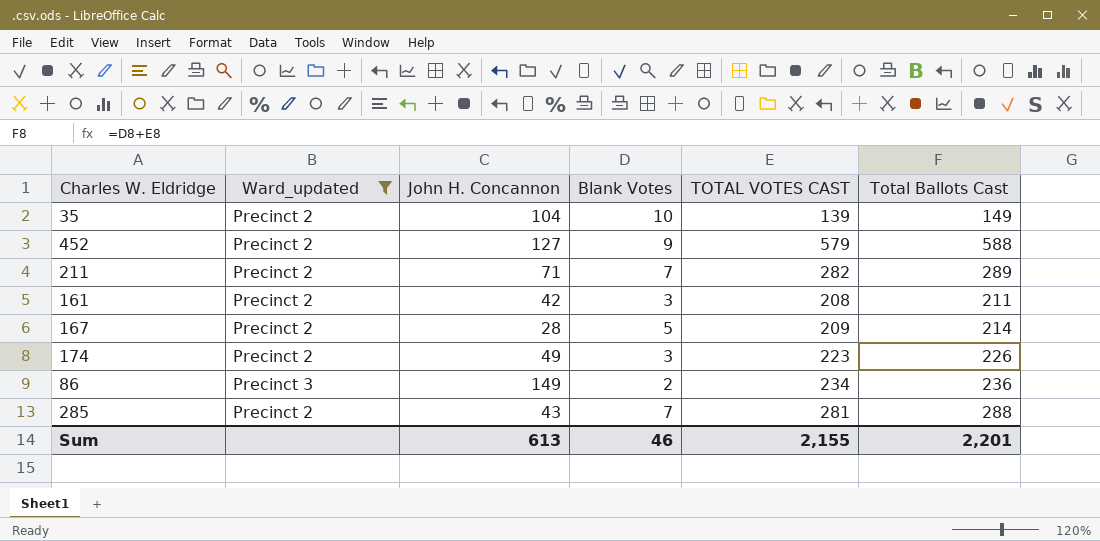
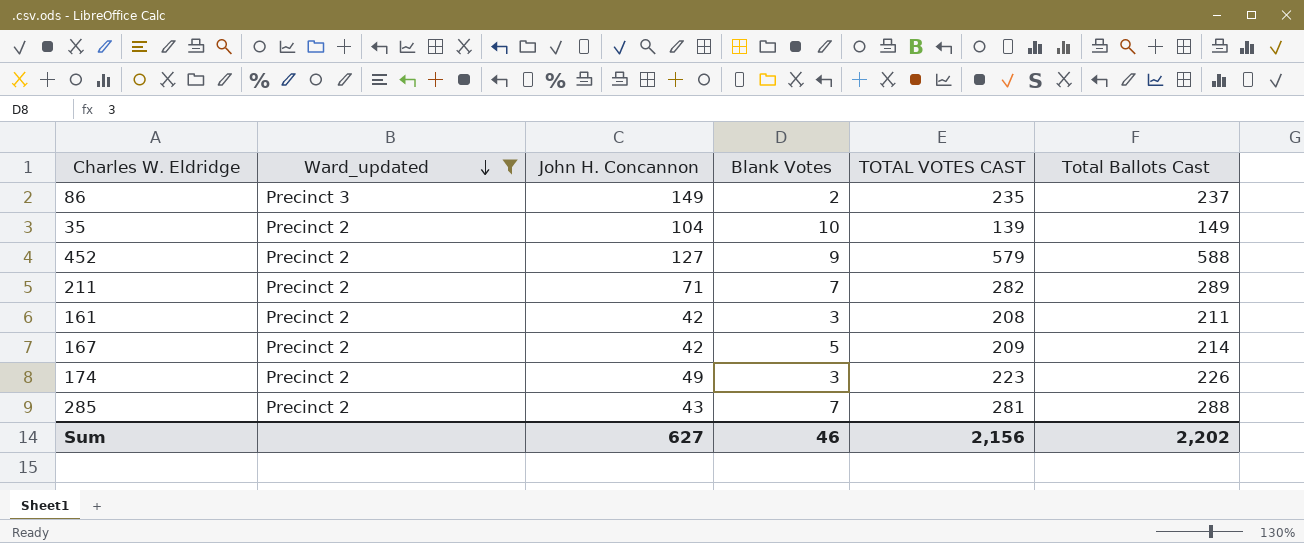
row order: none -> Ward_updated descending
86 | TOTAL VOTES CAST: 234 -> 235
86 | Total Ballots Cast: 236 -> 237
167 | John H. Concannon: 28 -> 42
Sum | John H. Concannon: 613 -> 627
Sum | TOTAL VOTES CAST: 2,155 -> 2,156
Sum | Total Ballots Cast: 2,201 -> 2,202

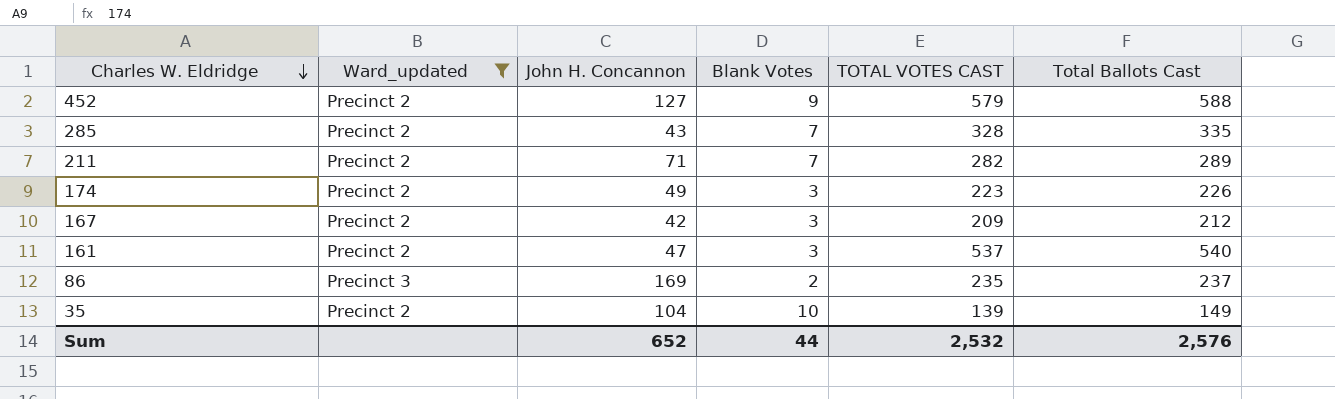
row order: Ward_updated descending -> Charles W. Eldridge descending
285 | TOTAL VOTES CAST: 281 -> 328
285 | Total Ballots Cast: 288 -> 335
167 | Blank Votes: 5 -> 3
167 | Total Ballots Cast: 214 -> 212
161 | John H. Concannon: 42 -> 47
161 | TOTAL VOTES CAST: 208 -> 537
161 | Total Ballots Cast: 211 -> 540
86 | John H. Concannon: 149 -> 169
Sum | John H. Concannon: 627 -> 652
Sum | Blank Votes: 46 -> 44
Sum | TOTAL VOTES CAST: 2,156 -> 2,532
Sum | Total Ballots Cast: 2,202 -> 2,576

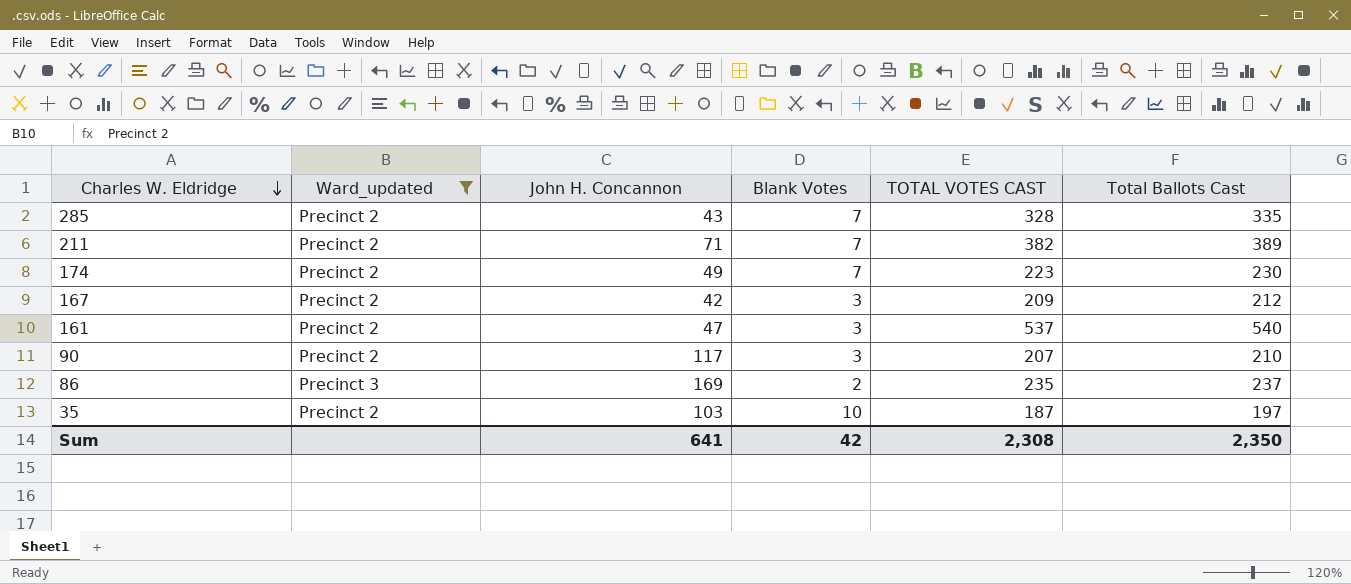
row 452: Precinct 2 | 127 | 9 | 579 | 588 -> none
211 | TOTAL VOTES CAST: 282 -> 382
211 | Total Ballots Cast: 289 -> 389
174 | Blank Votes: 3 -> 7
174 | Total Ballots Cast: 226 -> 230
row 90: none -> Precinct 2 | 117 | 3 | 207 | 210
35 | John H. Concannon: 104 -> 103
35 | TOTAL VOTES CAST: 139 -> 187
35 | Total Ballots Cast: 149 -> 197
Sum | John H. Concannon: 652 -> 641
Sum | Blank Votes: 44 -> 42
Sum | TOTAL VOTES CAST: 2,532 -> 2,308
Sum | Total Ballots Cast: 2,576 -> 2,350

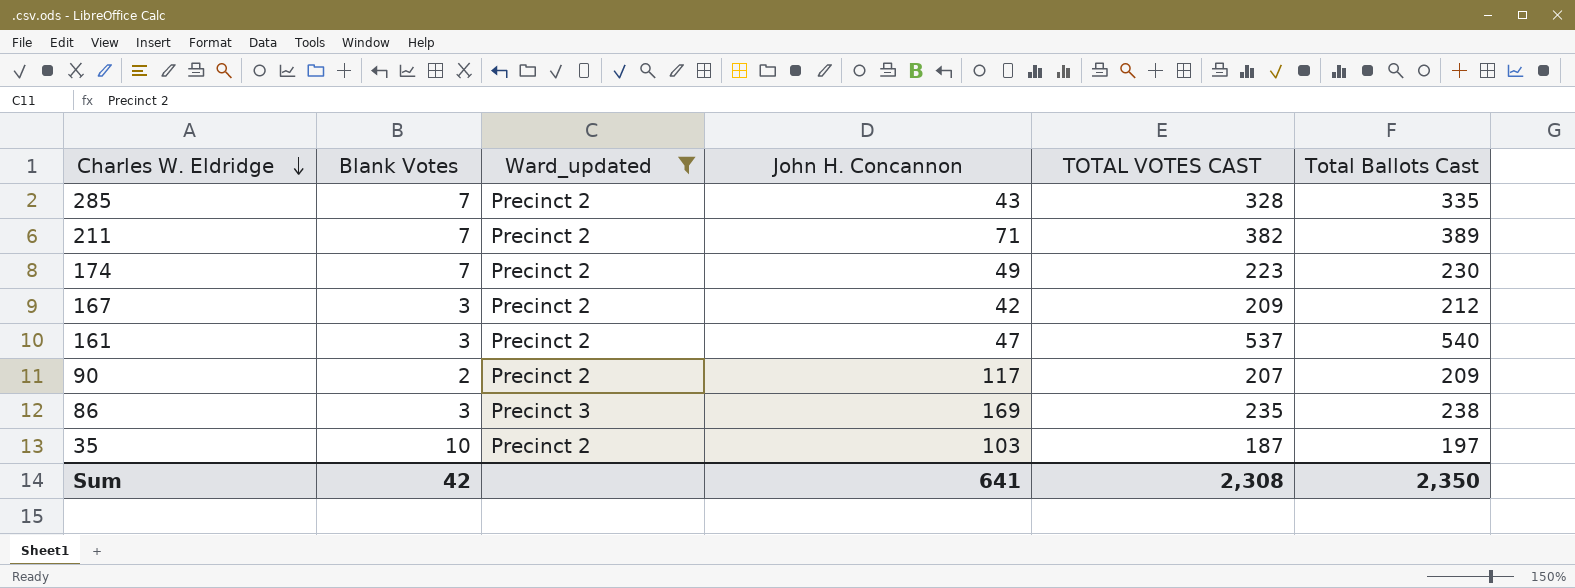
column Blank Votes | position: 4 -> 2
90 | Blank Votes: 3 -> 2
90 | Total Ballots Cast: 210 -> 209
86 | Blank Votes: 2 -> 3
86 | Total Ballots Cast: 237 -> 238

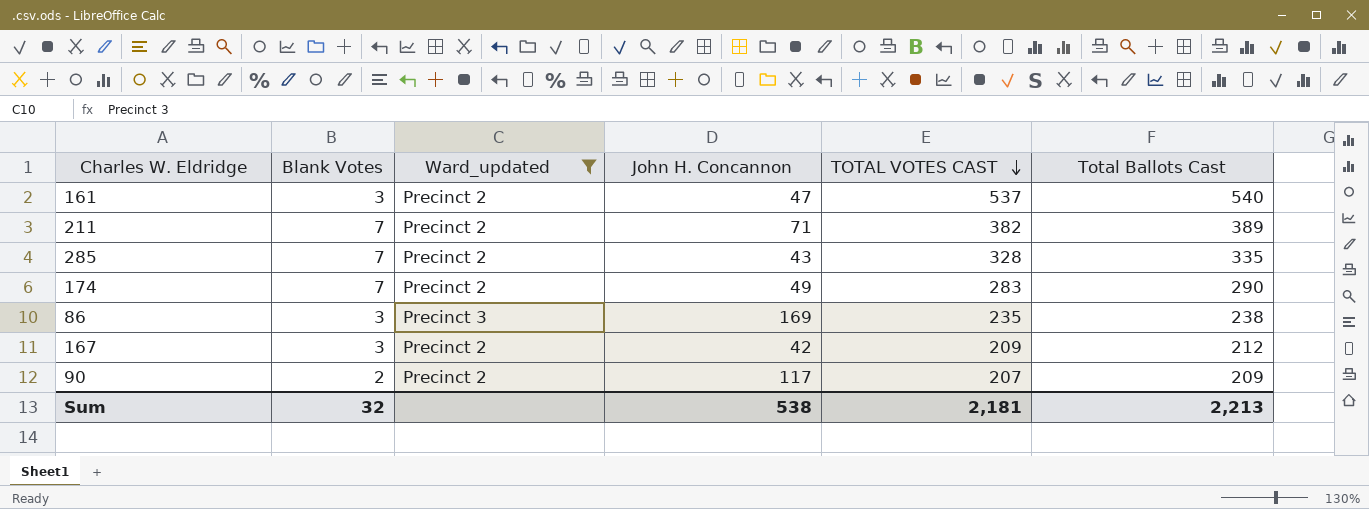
row order: Charles W. Eldridge descending -> TOTAL VOTES CAST descending
row 35: 10 | Precinct 2 | 103 | 187 | 197 -> none
174 | TOTAL VOTES CAST: 223 -> 283
174 | Total Ballots Cast: 230 -> 290
Sum | Blank Votes: 42 -> 32
Sum | John H. Concannon: 641 -> 538
Sum | TOTAL VOTES CAST: 2,308 -> 2,181
Sum | Total Ballots Cast: 2,350 -> 2,213

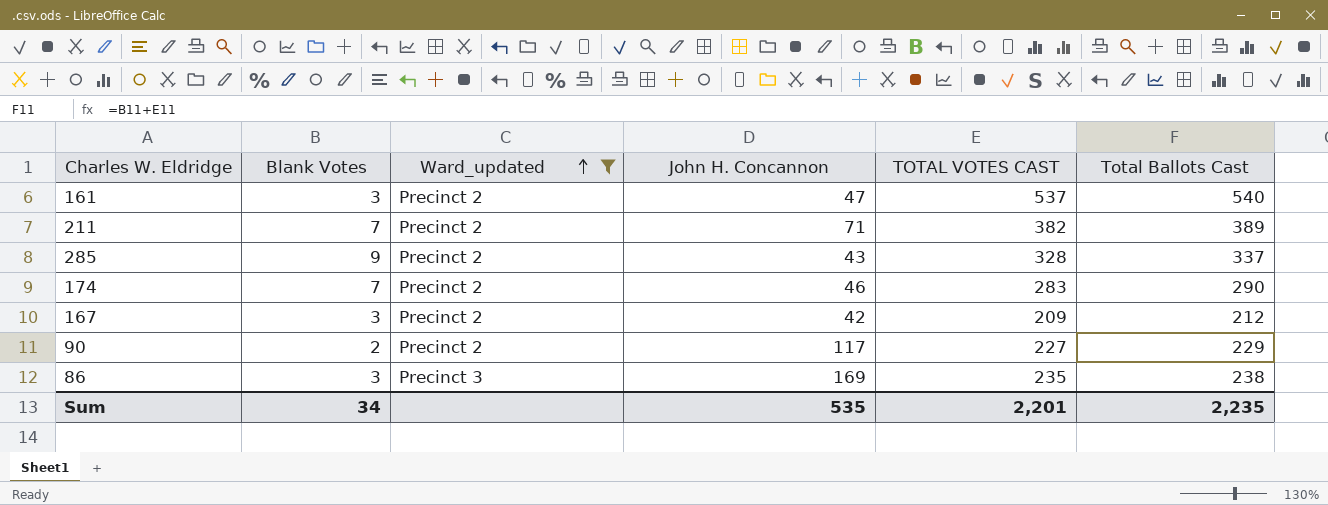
row order: TOTAL VOTES CAST descending -> Ward_updated ascending
285 | Blank Votes: 7 -> 9
285 | Total Ballots Cast: 335 -> 337
174 | John H. Concannon: 49 -> 46
90 | TOTAL VOTES CAST: 207 -> 227
90 | Total Ballots Cast: 209 -> 229
Sum | Blank Votes: 32 -> 34
Sum | John H. Concannon: 538 -> 535
Sum | TOTAL VOTES CAST: 2,181 -> 2,201
Sum | Total Ballots Cast: 2,213 -> 2,235

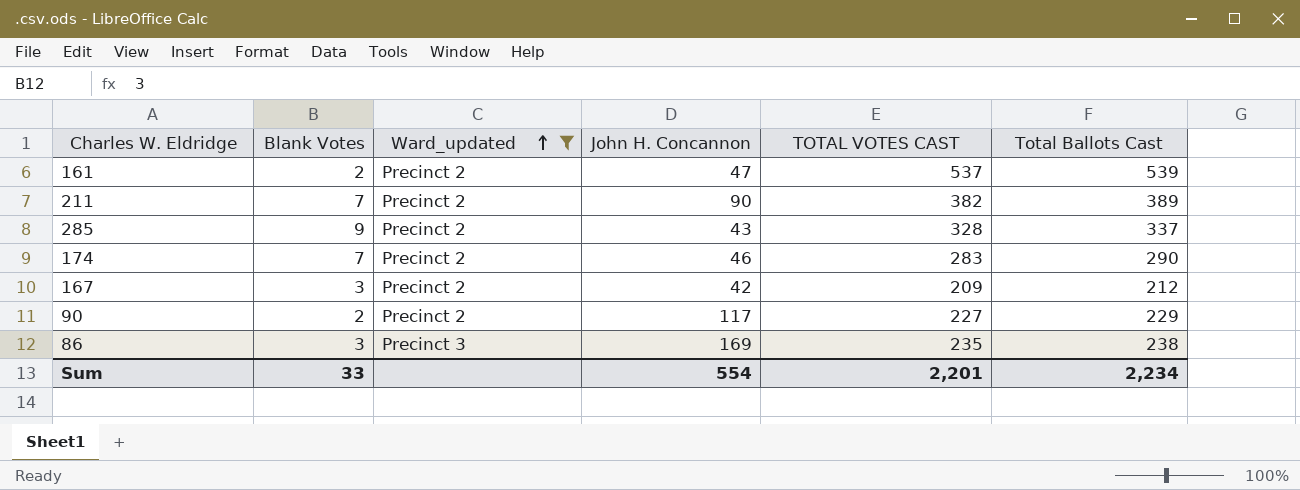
161 | Blank Votes: 3 -> 2
161 | Total Ballots Cast: 540 -> 539
211 | John H. Concannon: 71 -> 90
Sum | Blank Votes: 34 -> 33
Sum | John H. Concannon: 535 -> 554
Sum | Total Ballots Cast: 2,235 -> 2,234

